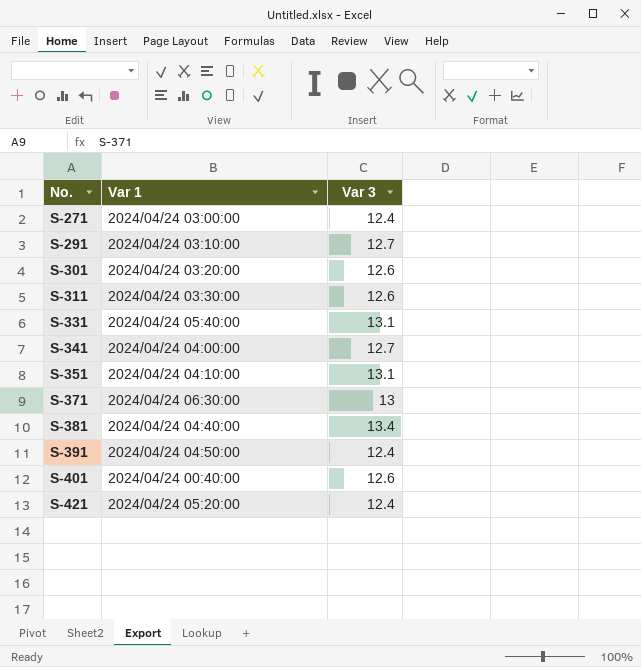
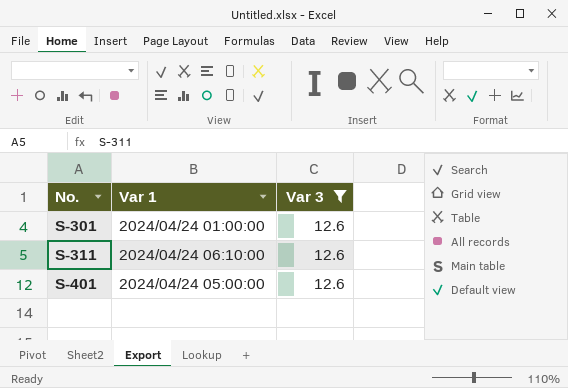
filter: none -> Var 3 = 12.6
S-301 | Var 1: 2024/04/24 03:20:00 -> 2024/04/24 01:00:00
S-311 | Var 1: 2024/04/24 03:30:00 -> 2024/04/24 06:10:00
S-401 | Var 1: 2024/04/24 00:40:00 -> 2024/04/24 05:00:00

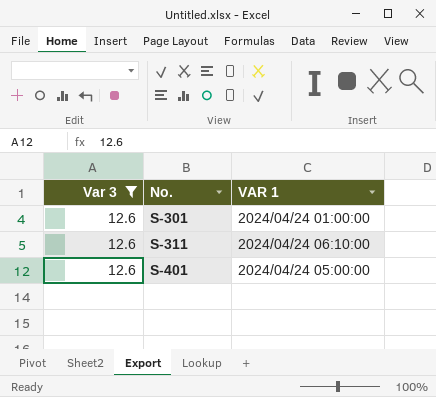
column Var 3 | position: 3 -> 1
column name: Var 1 -> VAR 1

